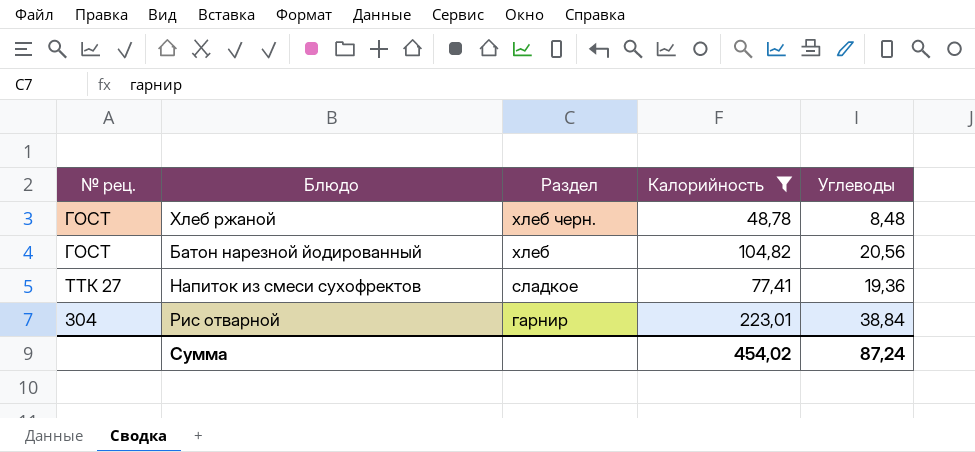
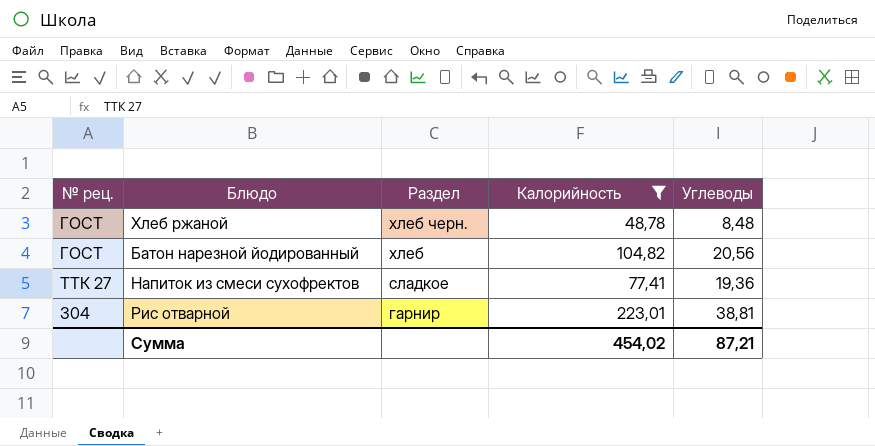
Рис отварной | Углеводы: 38,84 -> 38,81
Сумма | Углеводы: 87,24 -> 87,21

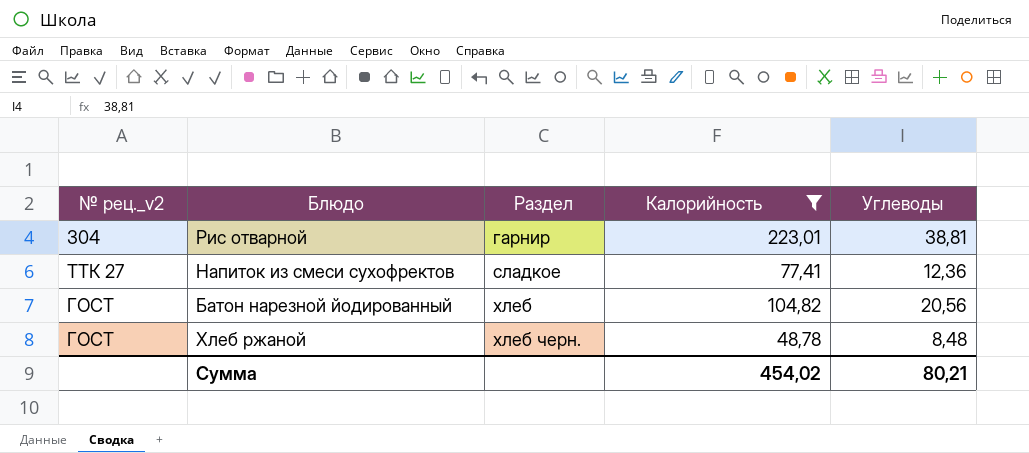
row order: Раздел descending -> Раздел ascending
column name: № рец. -> № рец._v2
Напиток из смеси сухофректов | Углеводы: 19,36 -> 12,36
Сумма | Углеводы: 87,21 -> 80,21

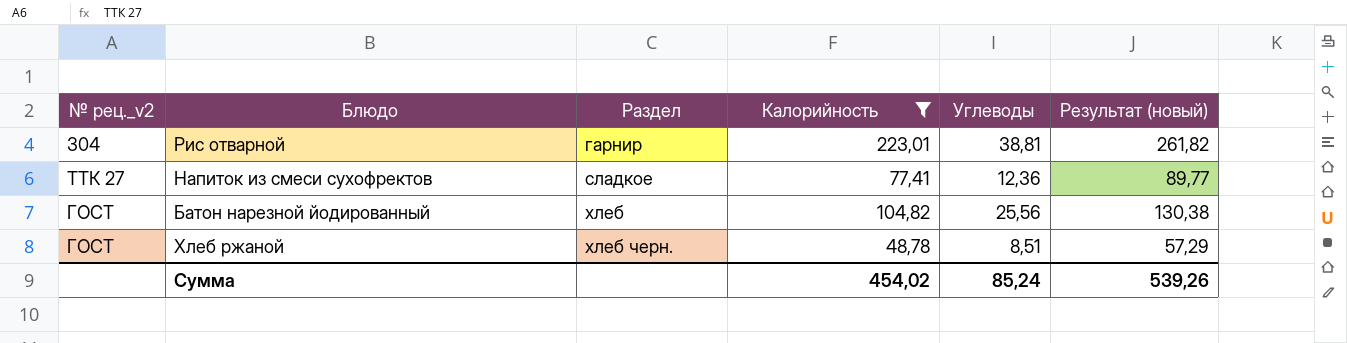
column Результат (новый) | formula: none -> [Калорийность] + [Углеводы]
Батон нарезной йодированный | Углеводы: 20,56 -> 25,56
Хлеб ржаной | Углеводы: 8,48 -> 8,51
Сумма | Углеводы: 80,21 -> 85,24

